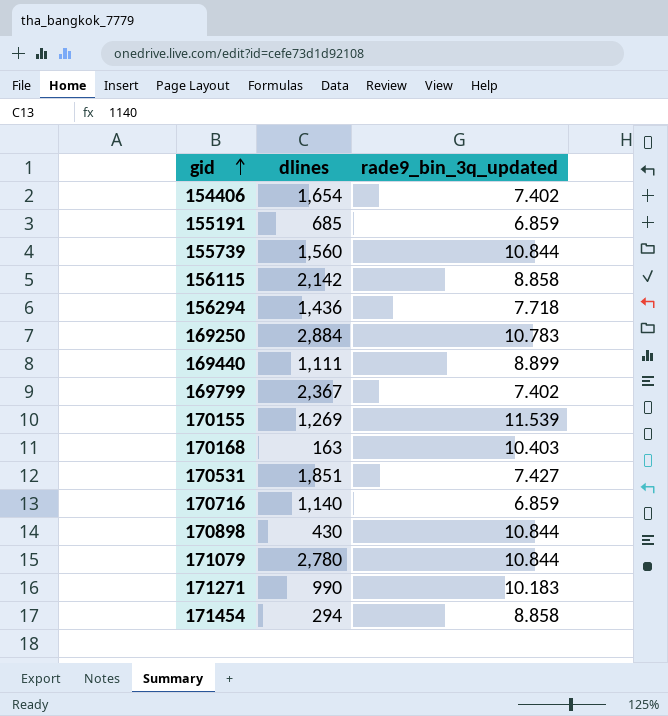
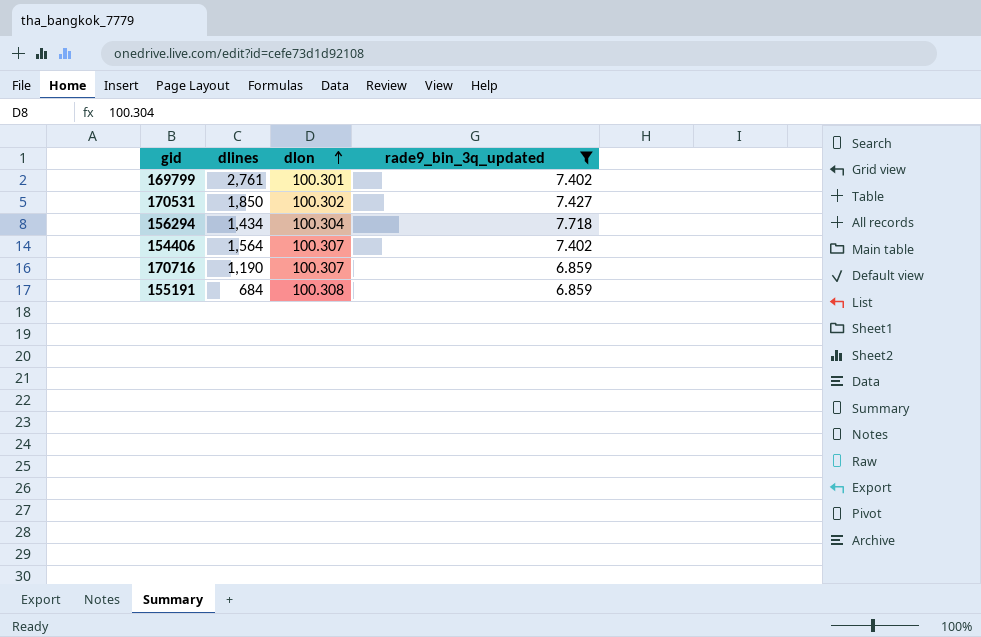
filter: none -> rade9_bin_3q_updated <= 7.718
row order: gid ascending -> dlon ascending
column dlon | position: none -> 3
169799 | dlines: 2,367 -> 2,761
170531 | dlines: 1,851 -> 1,850
156294 | dlines: 1,436 -> 1,434
154406 | dlines: 1,654 -> 1,564
170716 | dlines: 1,140 -> 1,190
155191 | dlines: 685 -> 684

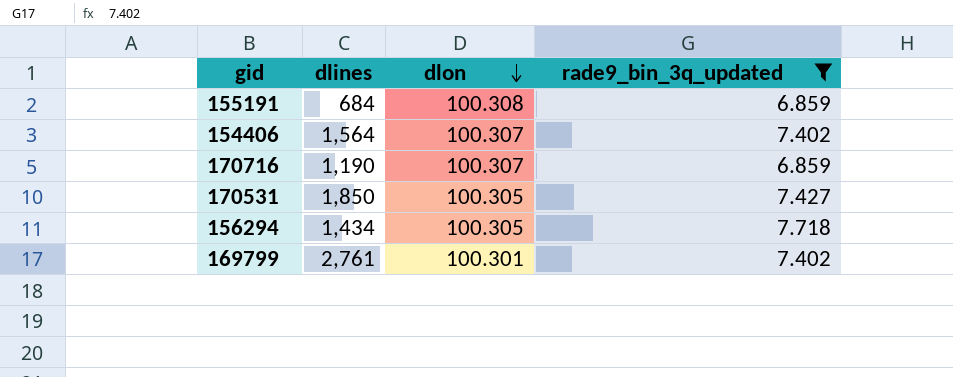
row order: dlon ascending -> dlon descending
170531 | dlon: 100.302 -> 100.305
156294 | dlon: 100.304 -> 100.305

